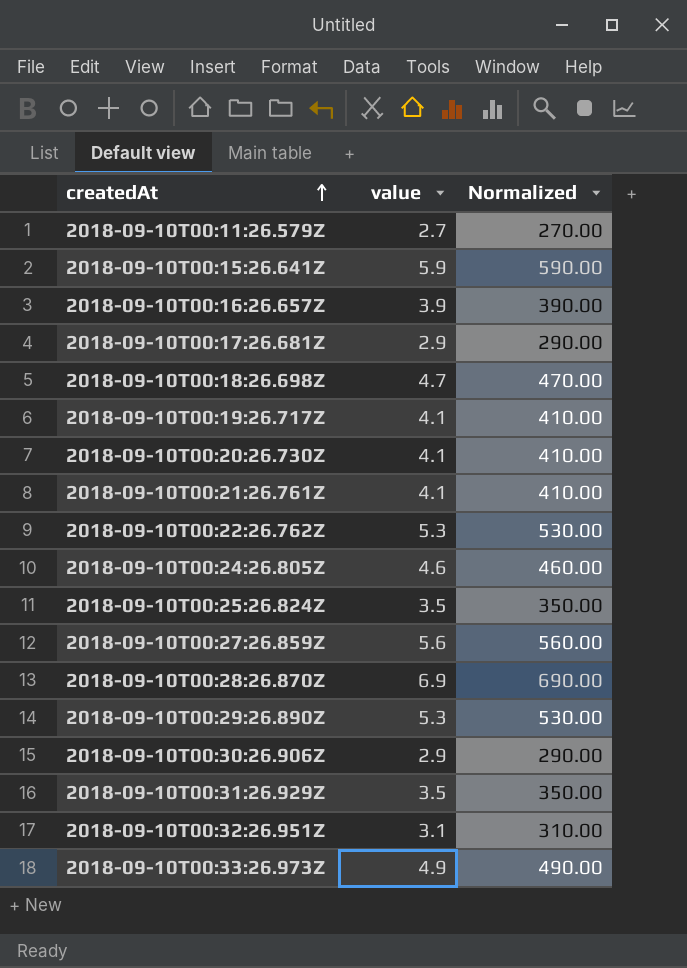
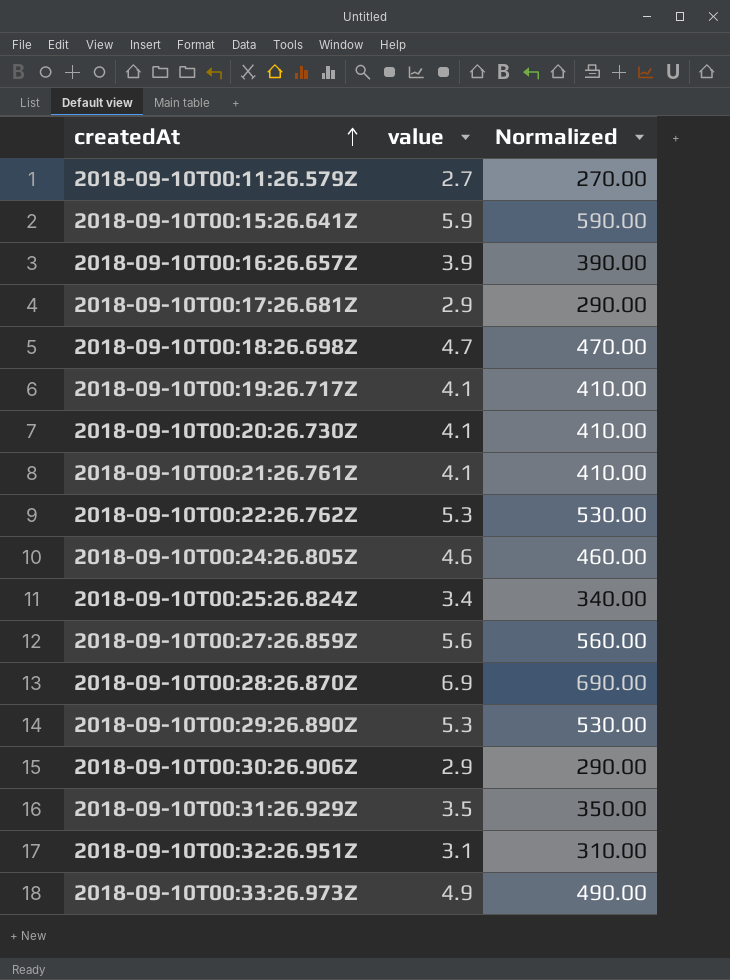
2018-09-10T00:25:26.824Z | value: 3.5 -> 3.4
2018-09-10T00:25:26.824Z | Normalized: 350.00 -> 340.00

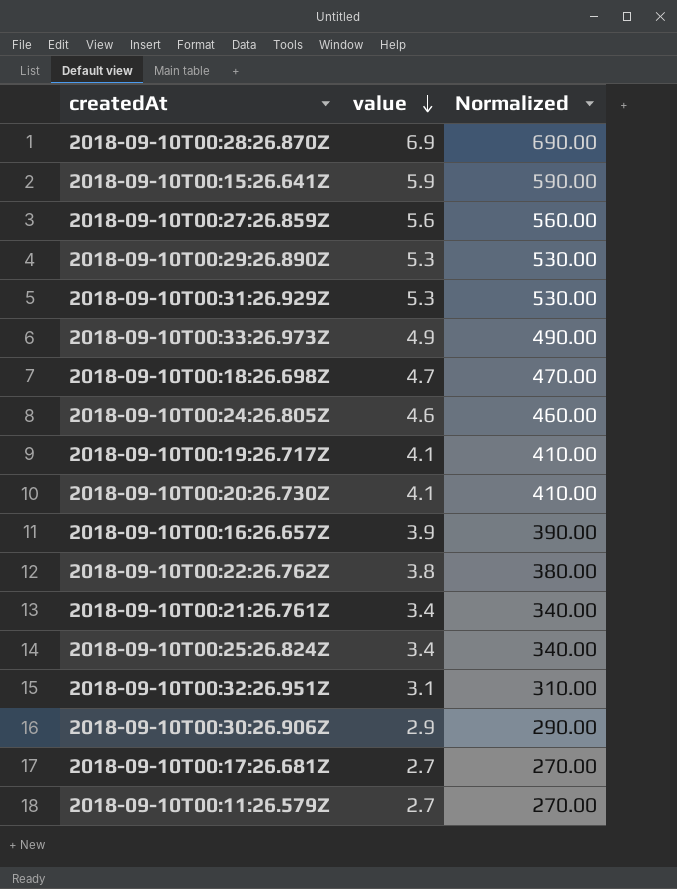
row order: createdAt ascending -> value descending
2018-09-10T00:31:26.929Z | value: 3.5 -> 5.3
2018-09-10T00:31:26.929Z | Normalized: 350.00 -> 530.00
2018-09-10T00:22:26.762Z | value: 5.3 -> 3.8
2018-09-10T00:22:26.762Z | Normalized: 530.00 -> 380.00
2018-09-10T00:21:26.761Z | value: 4.1 -> 3.4
2018-09-10T00:21:26.761Z | Normalized: 410.00 -> 340.00
2018-09-10T00:17:26.681Z | value: 2.9 -> 2.7
2018-09-10T00:17:26.681Z | Normalized: 290.00 -> 270.00

